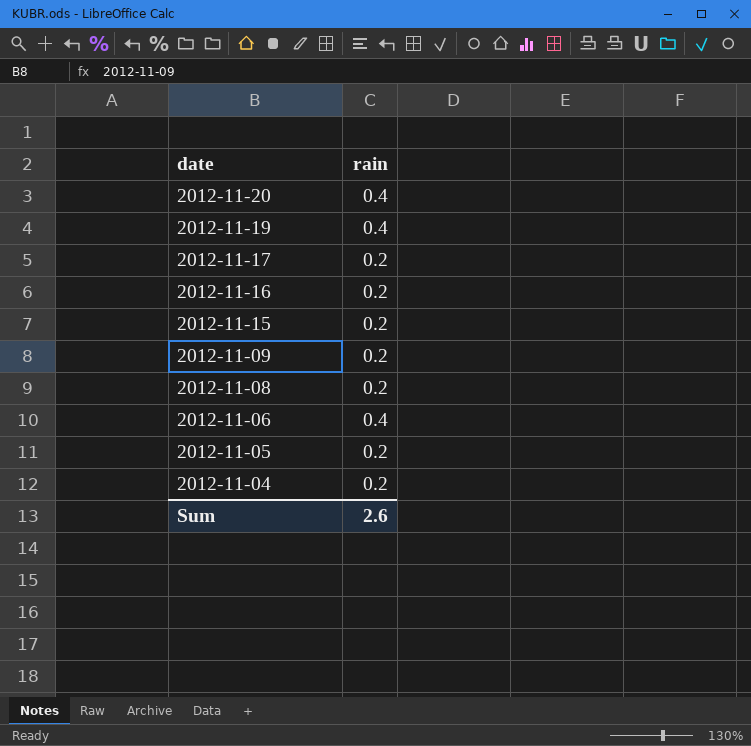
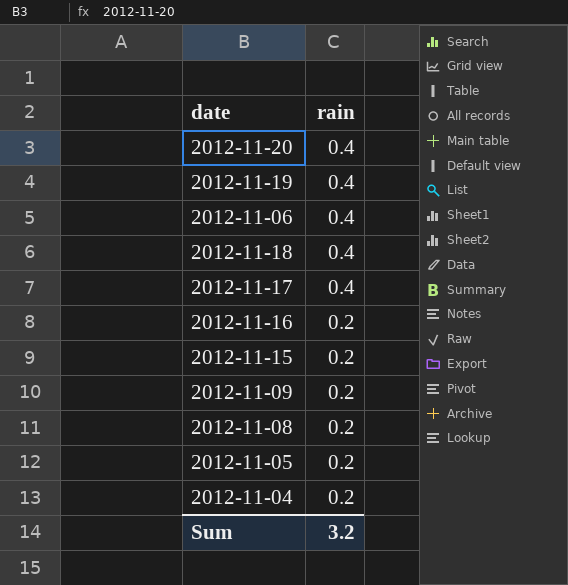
row order: date descending -> rain descending
row 2012-11-18: none -> 0.4
2012-11-17 | rain: 0.2 -> 0.4
Sum | rain: 2.6 -> 3.2

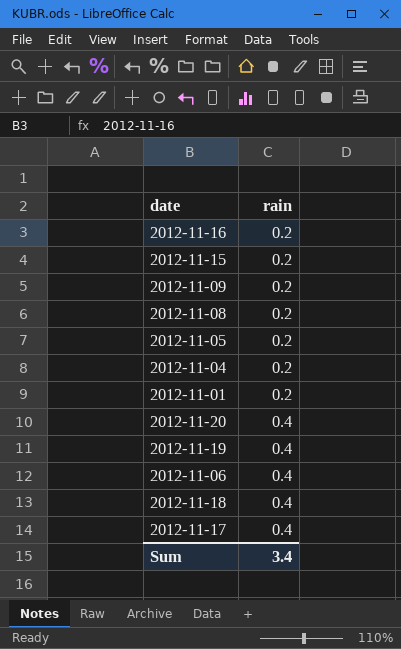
row order: rain descending -> rain ascending
row 2012-11-01: none -> 0.2
Sum | rain: 3.2 -> 3.4

